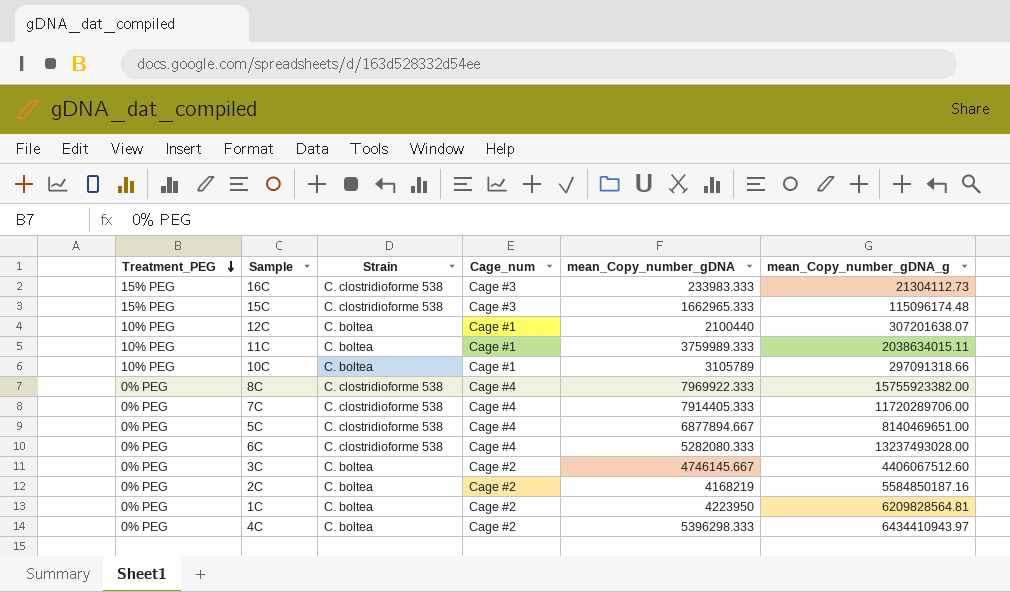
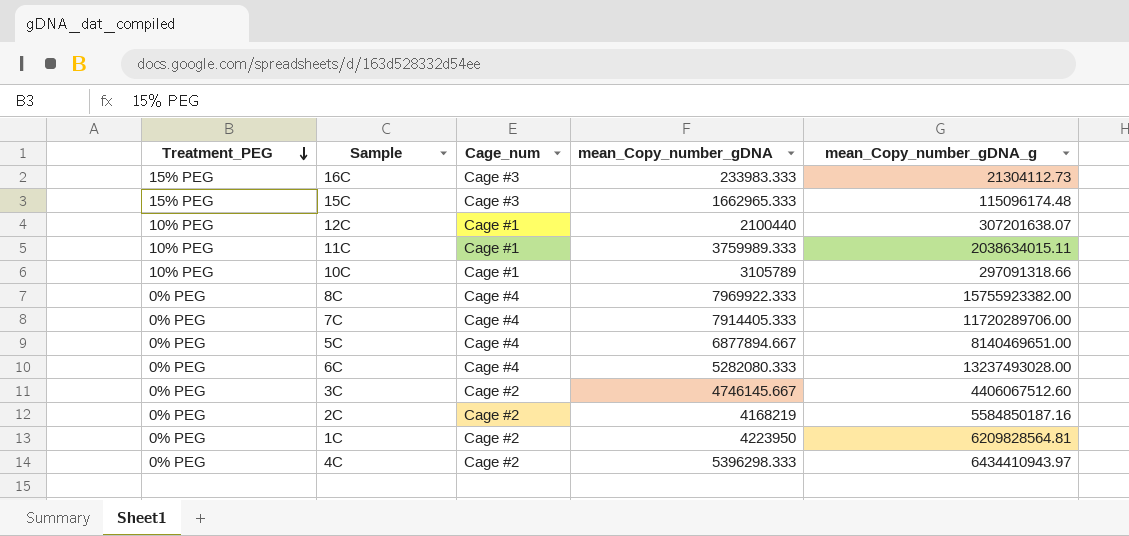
column Strain | position: 3 -> none

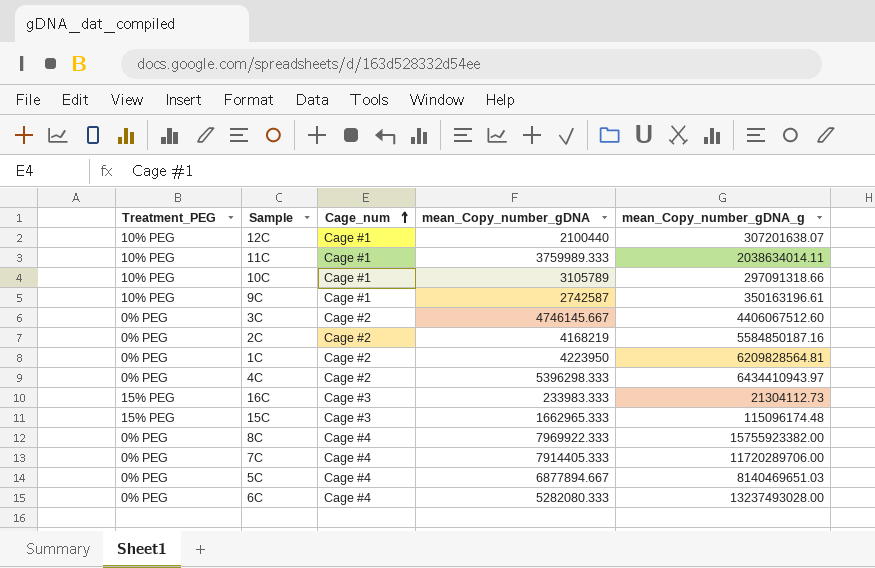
row order: Treatment_PEG descending -> Cage_num ascending
11C | mean_Copy_number_gDNA_g: 2038634015.11 -> 2038634014.11
row 9C: none -> 10% PEG | Cage #1 | 2742587 | 350163196.61
5C | mean_Copy_number_gDNA_g: 8140469651.00 -> 8140469651.03

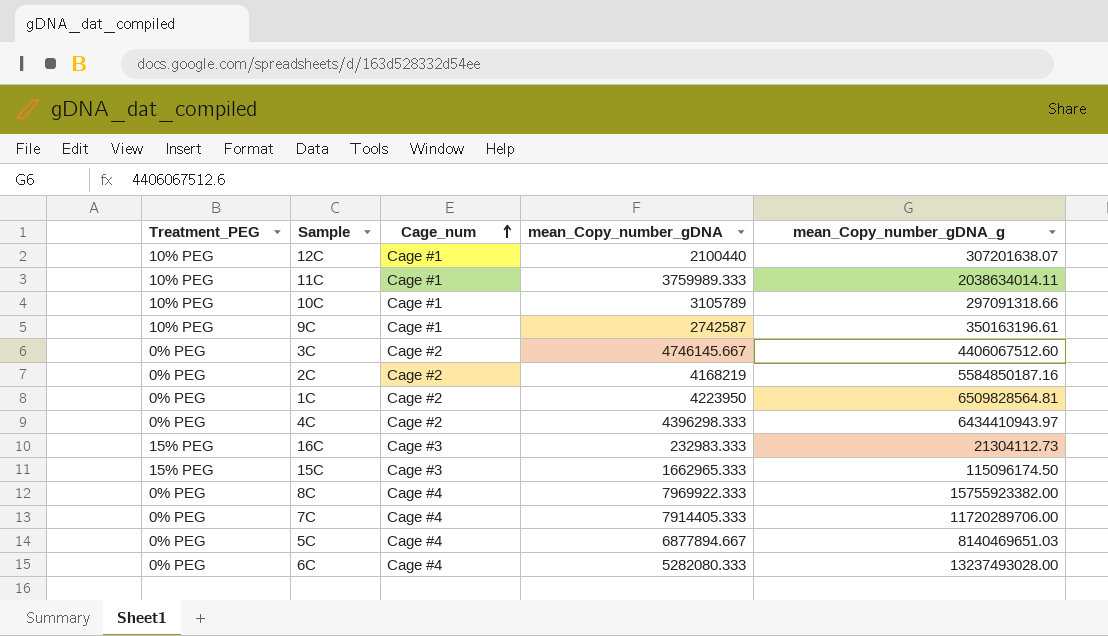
1C | mean_Copy_number_gDNA_g: 6209828564.81 -> 6509828564.81
4C | mean_Copy_number_gDNA: 5396298.333 -> 4396298.333
16C | mean_Copy_number_gDNA: 233983.333 -> 232983.333
15C | mean_Copy_number_gDNA_g: 115096174.48 -> 115096174.50

